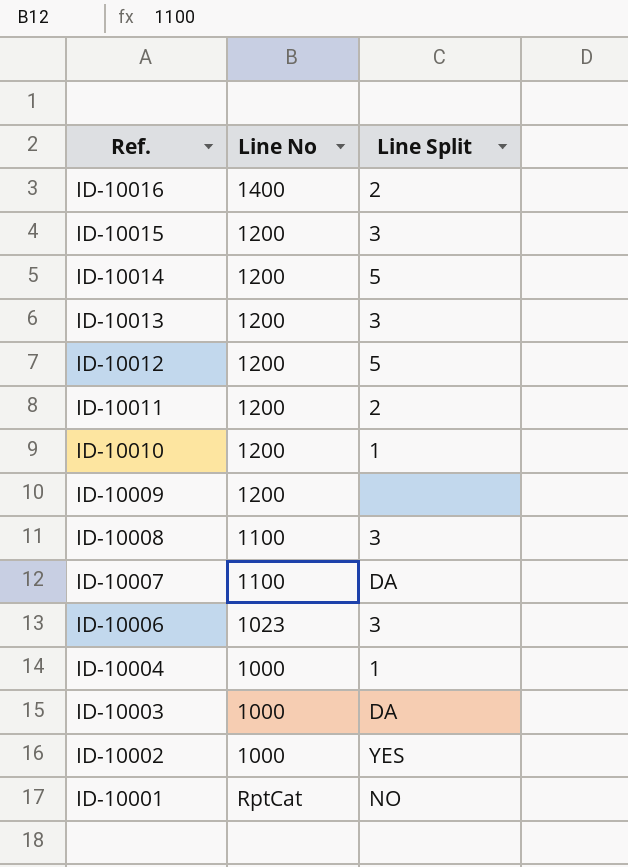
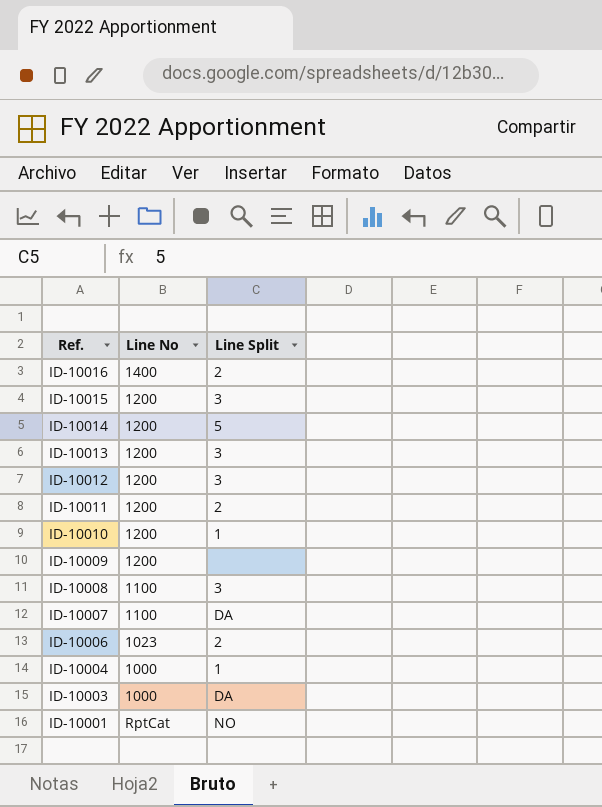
row ID-10002: 1000 | YES -> none
ID-10012 | Line Split: 5 -> 3
ID-10006 | Line Split: 3 -> 2

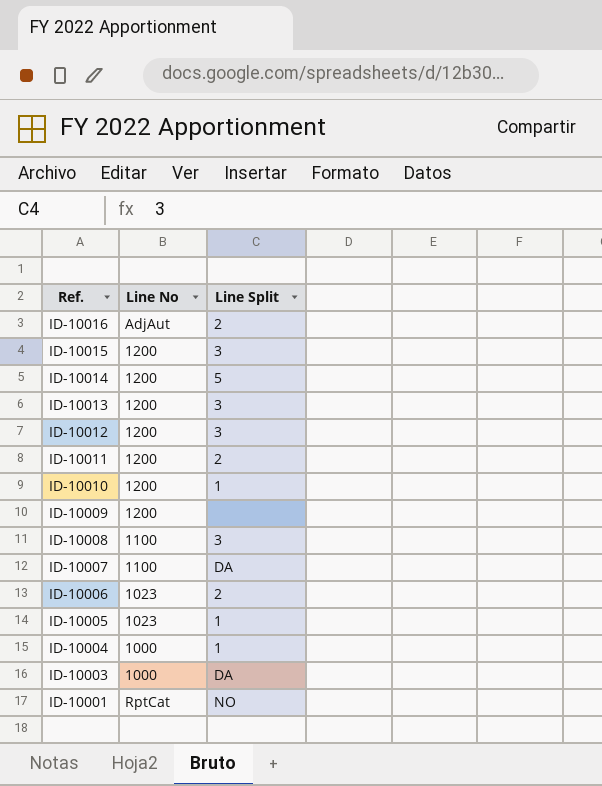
ID-10016 | Line No: 1400 -> AdjAut
row ID-10005: none -> 1023 | 1

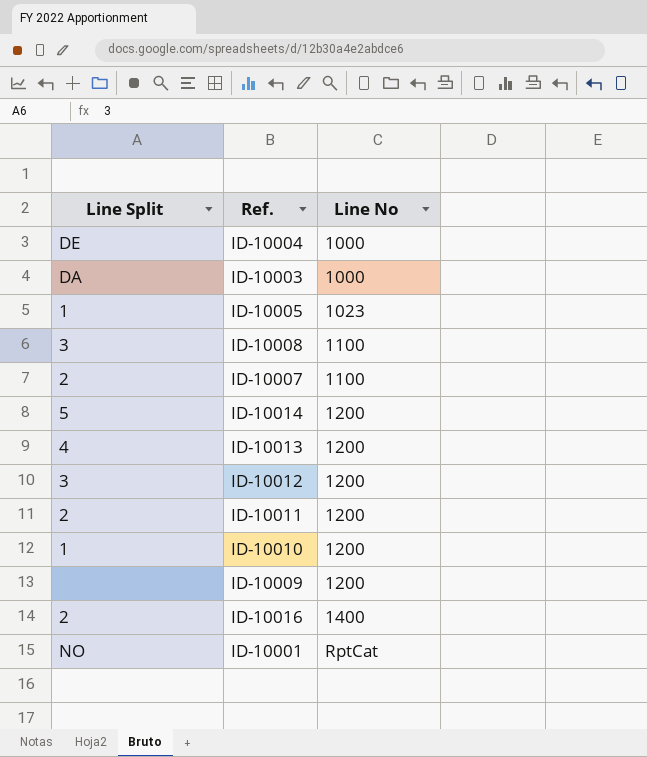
row order: Ref. descending -> Line No ascending
column Line Split | position: 3 -> 1
row ID-10015: 1200 | 3 -> none
row ID-10006: 1023 | 2 -> none
ID-10004 | Line Split: 1 -> DE
ID-10007 | Line Split: DA -> 2
ID-10013 | Line Split: 3 -> 4
ID-10016 | Line No: AdjAut -> 1400

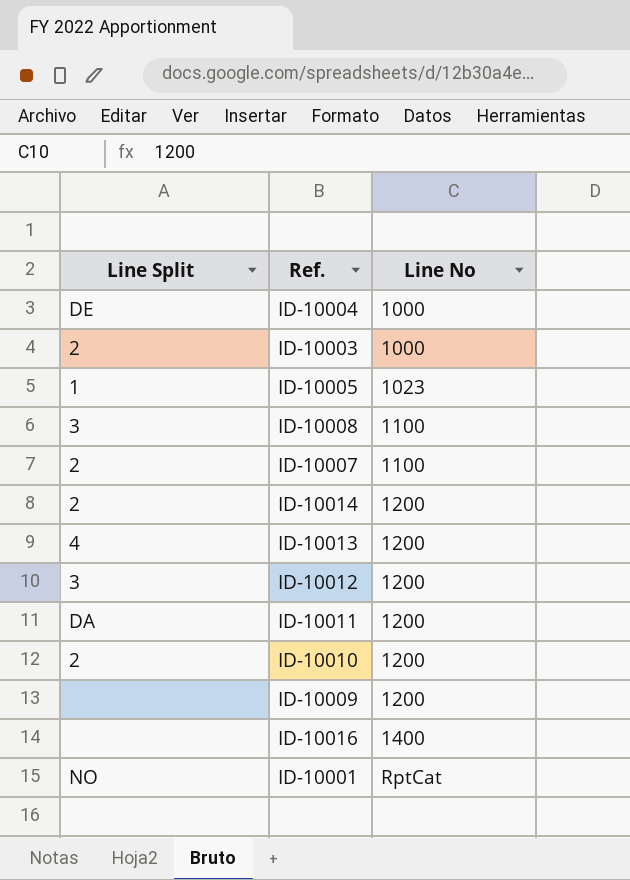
ID-10003 | Line Split: DA -> 2
ID-10014 | Line Split: 5 -> 2
ID-10011 | Line Split: 2 -> DA
ID-10010 | Line Split: 1 -> 2
ID-10016 | Line Split: 2 -> none

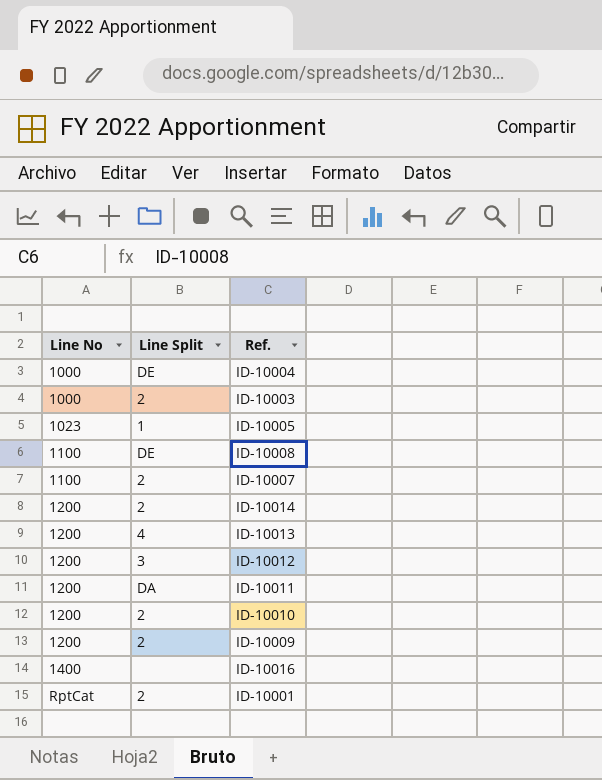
column Line No | position: 3 -> 1
ID-10008 | Line Split: 3 -> DE
ID-10009 | Line Split: none -> 2
ID-10001 | Line Split: NO -> 2

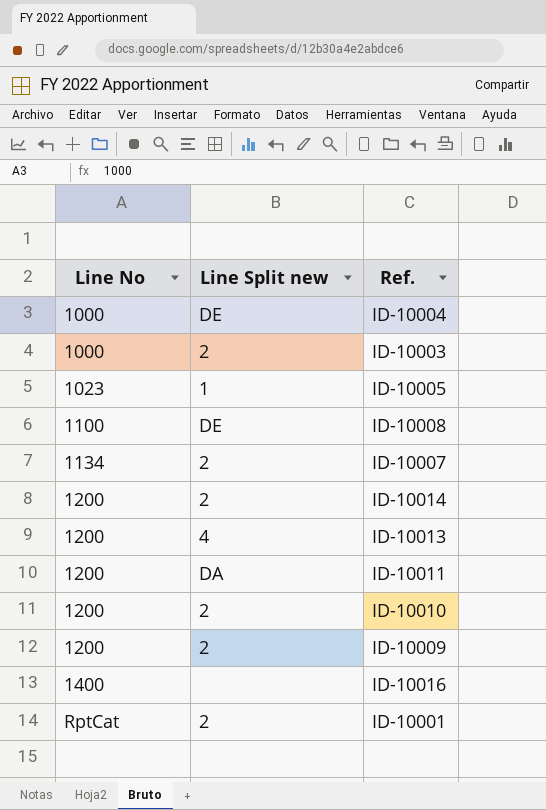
column name: Line Split -> Line Split new
row ID-10012: 1200 | 3 -> none
ID-10007 | Line No: 1100 -> 1134

